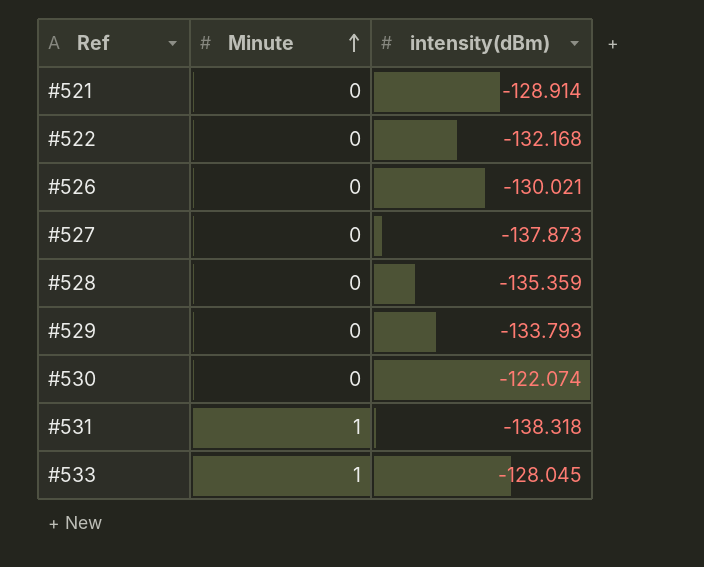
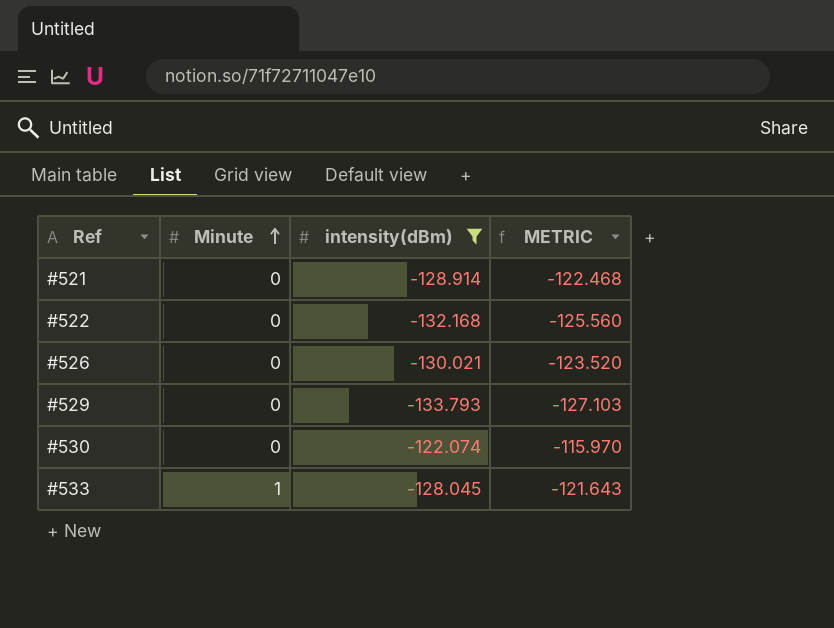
filter: none -> intensity(dBm) >= -133.793
column METRIC | formula: none -> [intensity(dBm)] * 0.95

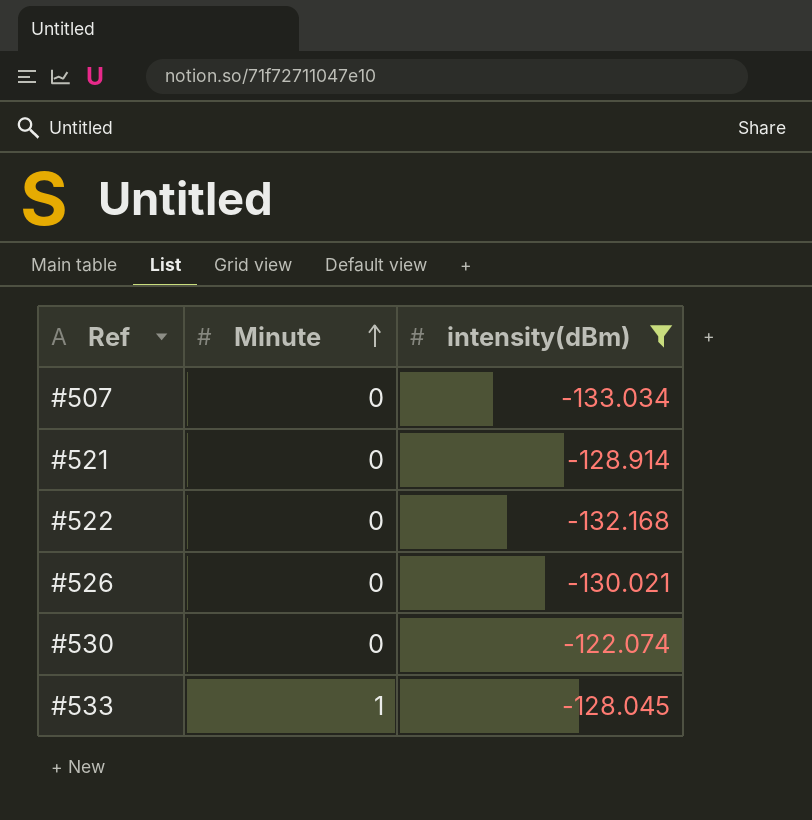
column METRIC | formula: [intensity(dBm)] * 0.95 -> none
row #529: 0 | -133.793 | -127.103 -> none
row #507: none -> 0 | -133.034

